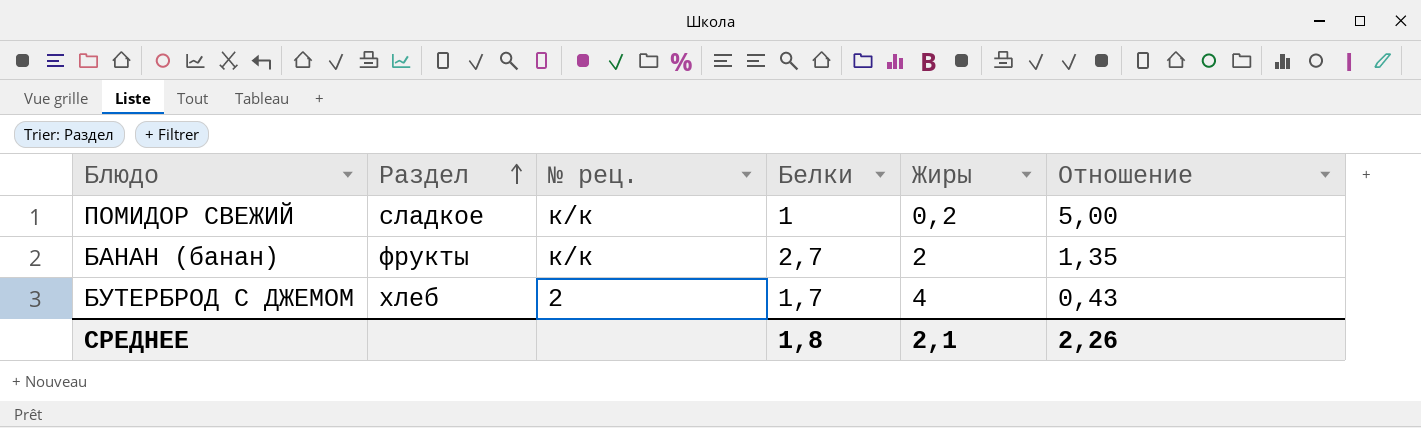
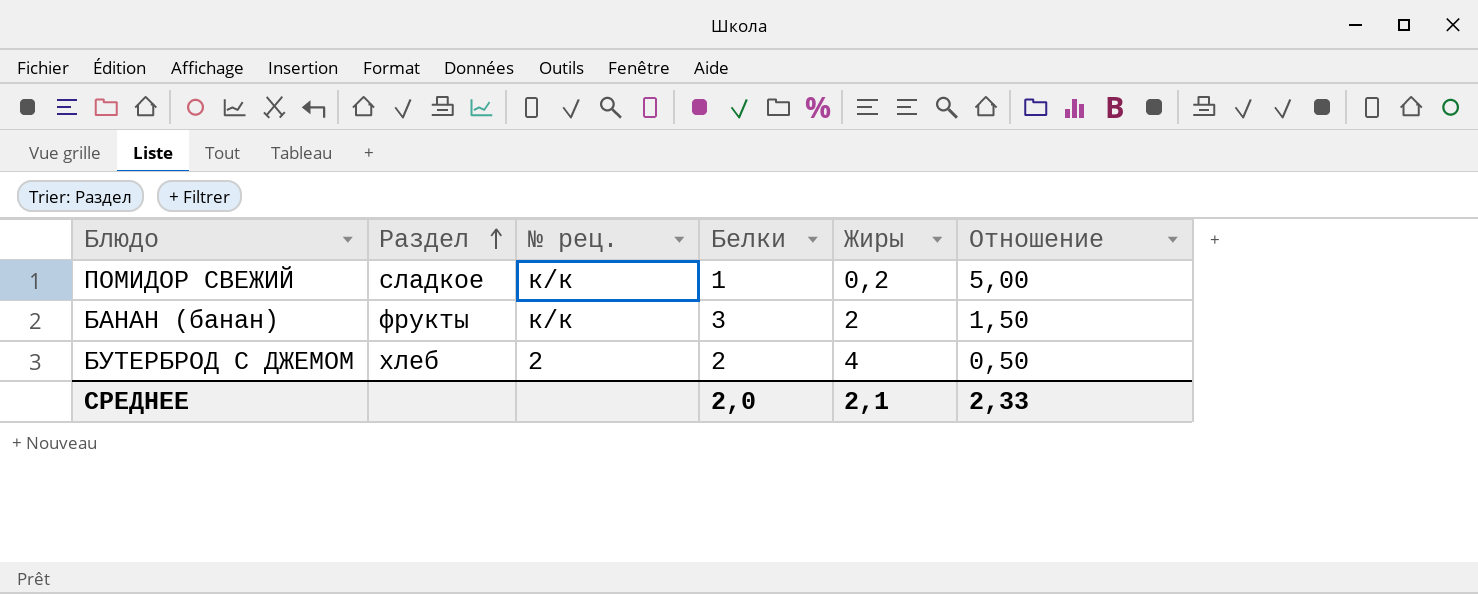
БАНАН (банан) | Белки: 2,7 -> 3
БАНАН (банан) | Отношение: 1,35 -> 1,50
БУТЕРБРОД С ДЖЕМОМ | Белки: 1,7 -> 2
БУТЕРБРОД С ДЖЕМОМ | Отношение: 0,43 -> 0,50
СРЕДНЕЕ | Белки: 1,8 -> 2,0
СРЕДНЕЕ | Отношение: 2,26 -> 2,33

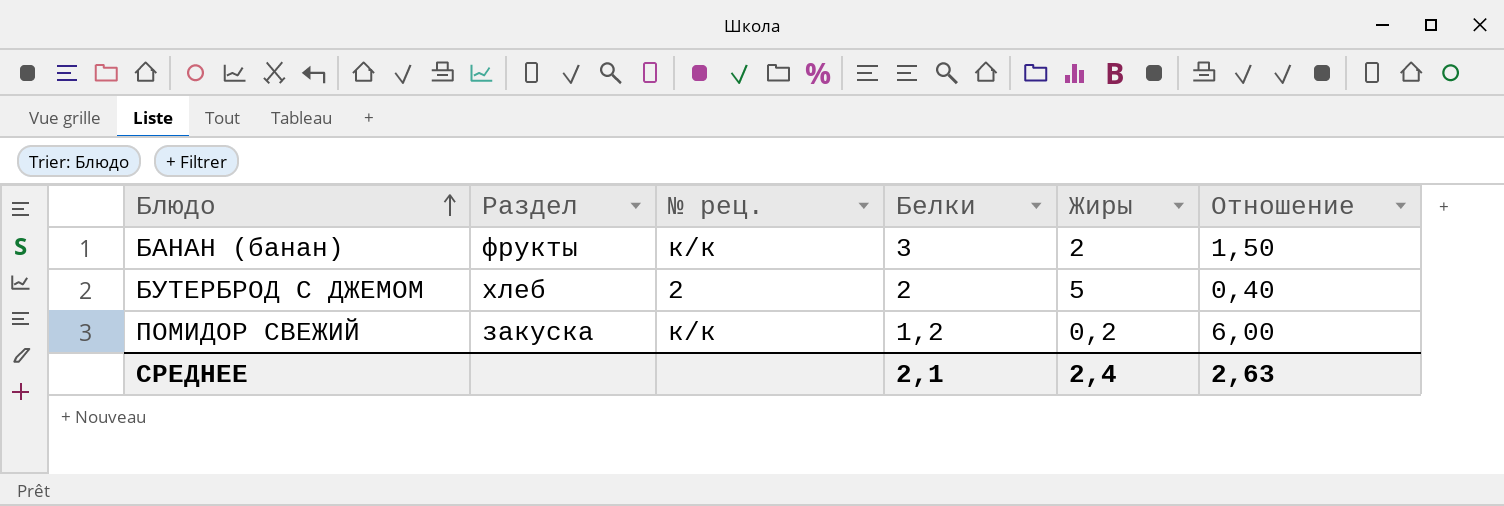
row order: Раздел ascending -> Блюдо ascending
БУТЕРБРОД С ДЖЕМОМ | Жиры: 4 -> 5
БУТЕРБРОД С ДЖЕМОМ | Отношение: 0,50 -> 0,40
ПОМИДОР СВЕЖИЙ | Раздел: сладкое -> закуска
ПОМИДОР СВЕЖИЙ | Белки: 1 -> 1,2
ПОМИДОР СВЕЖИЙ | Отношение: 5,00 -> 6,00
СРЕДНЕЕ | Белки: 2,0 -> 2,1
СРЕДНЕЕ | Жиры: 2,1 -> 2,4
СРЕДНЕЕ | Отношение: 2,33 -> 2,63

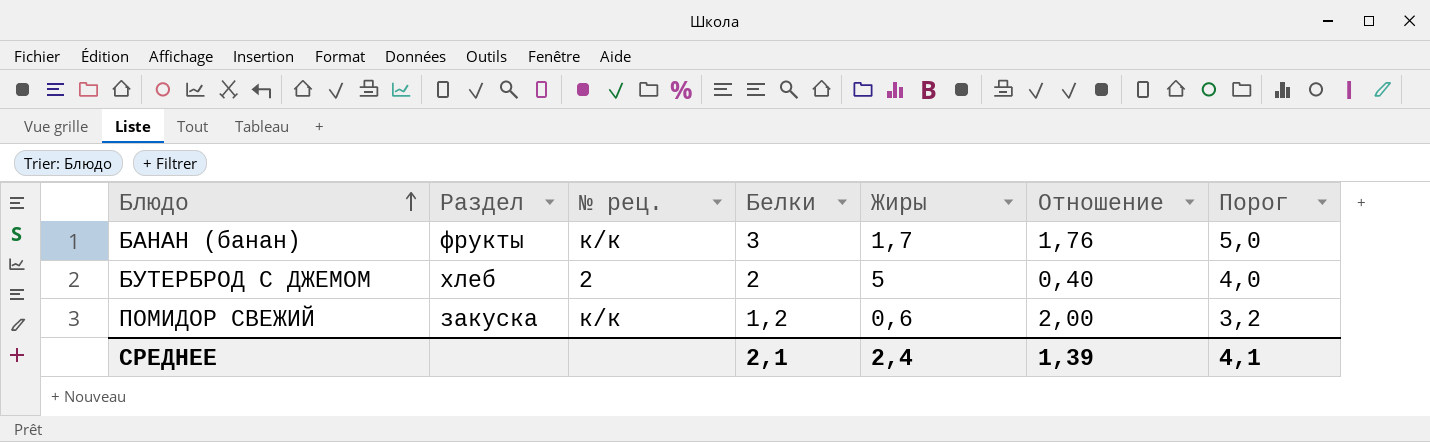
column Порог | formula: none -> [Белки] + 2
БАНАН (банан) | Жиры: 2 -> 1,7
БАНАН (банан) | Отношение: 1,50 -> 1,76
ПОМИДОР СВЕЖИЙ | Жиры: 0,2 -> 0,6
ПОМИДОР СВЕЖИЙ | Отношение: 6,00 -> 2,00
СРЕДНЕЕ | Отношение: 2,63 -> 1,39

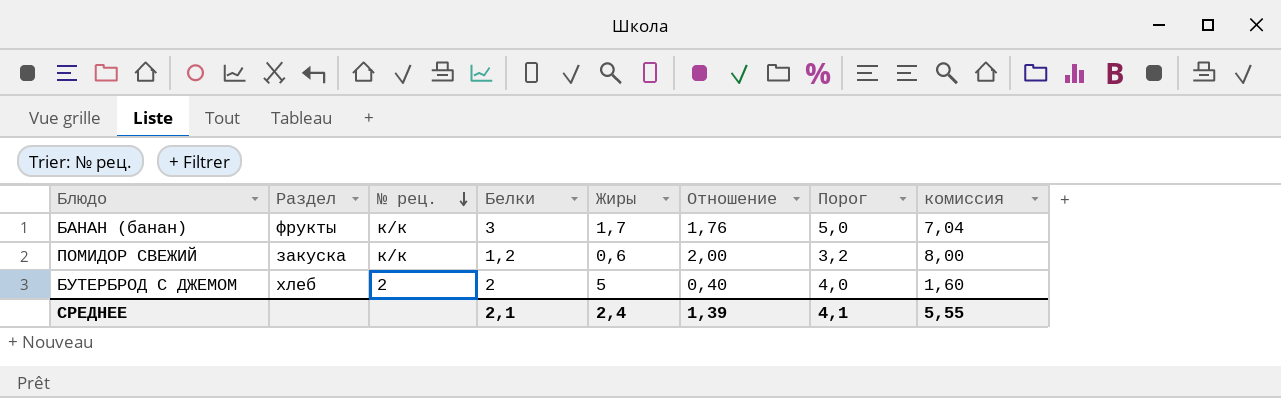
row order: Блюдо ascending -> № рец. descending
column комиссия | formula: none -> [Отношение] * 4

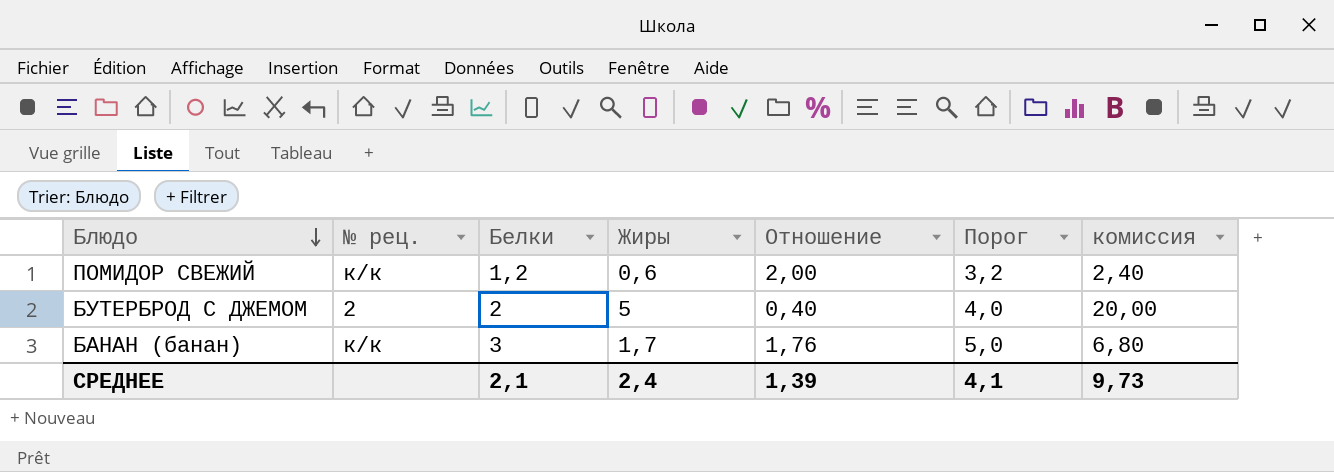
row order: № рец. descending -> Блюдо descending
column Раздел | position: 2 -> none
column комиссия | formula: [Отношение] * 4 -> [Жиры] * 4
СРЕДНЕЕ | комиссия: 5,55 -> 9,73

